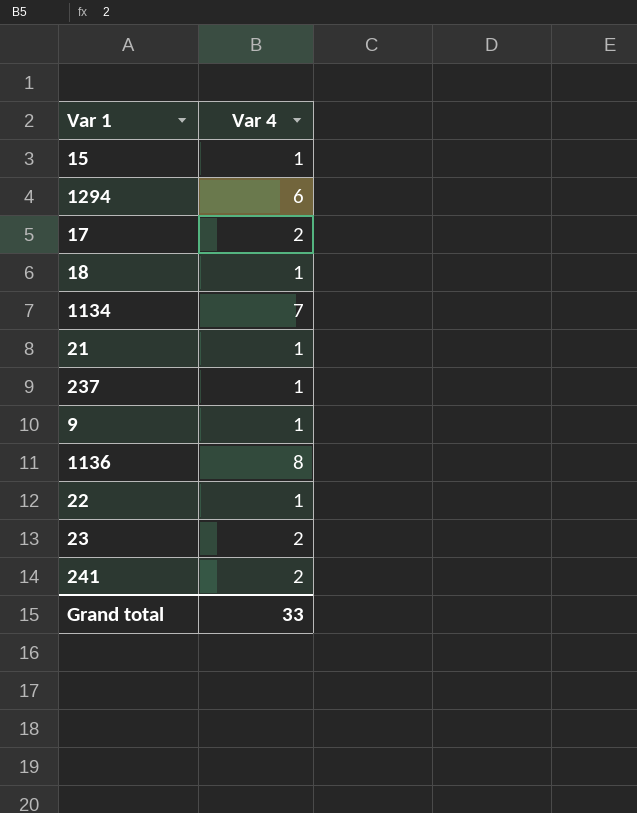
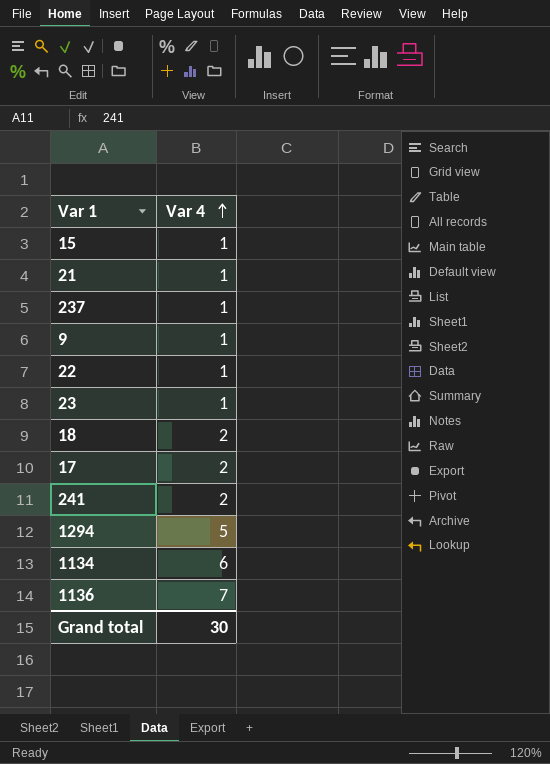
row order: none -> Var 4 ascending
23 | Var 4: 2 -> 1
18 | Var 4: 1 -> 2
1294 | Var 4: 6 -> 5
1134 | Var 4: 7 -> 6
1136 | Var 4: 8 -> 7
Grand total | Var 4: 33 -> 30

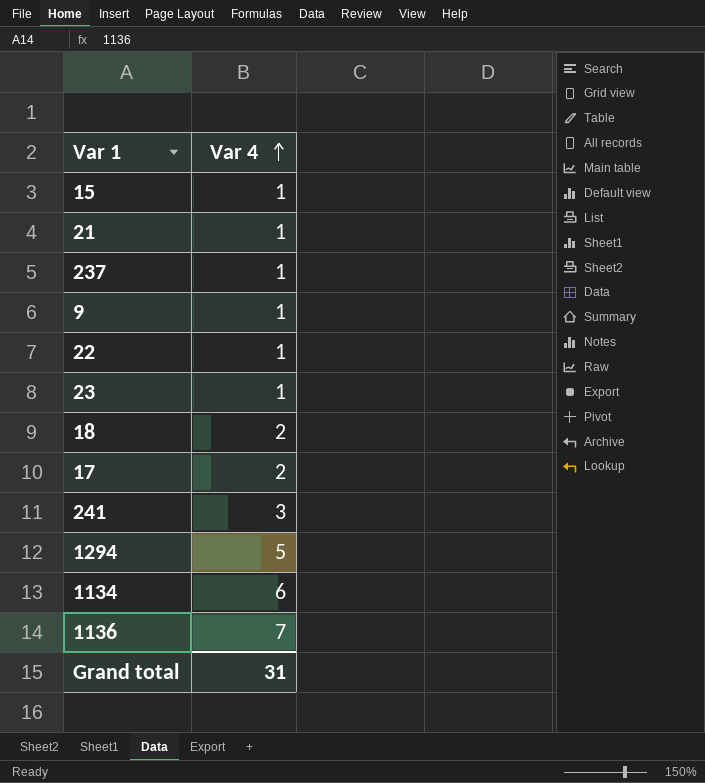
241 | Var 4: 2 -> 3
Grand total | Var 4: 30 -> 31

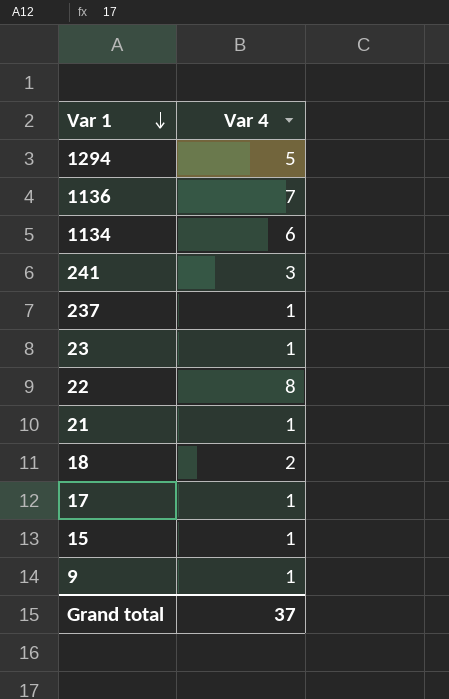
row order: Var 4 ascending -> Var 1 descending
22 | Var 4: 1 -> 8
17 | Var 4: 2 -> 1
Grand total | Var 4: 31 -> 37

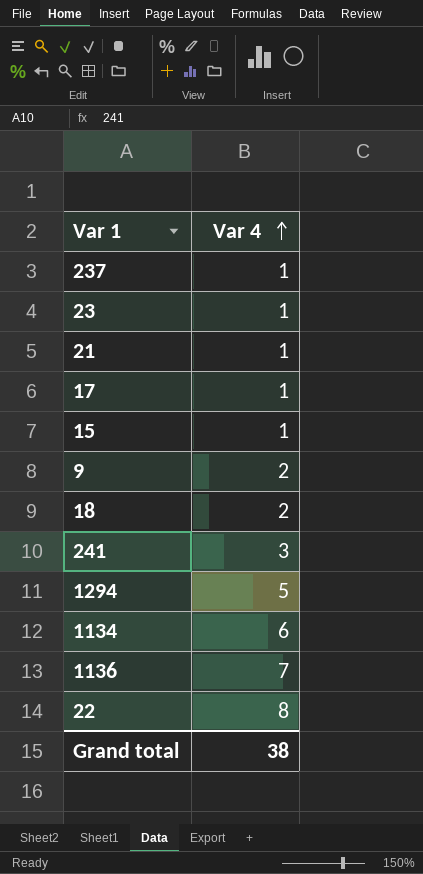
row order: Var 1 descending -> Var 4 ascending
9 | Var 4: 1 -> 2
Grand total | Var 4: 37 -> 38

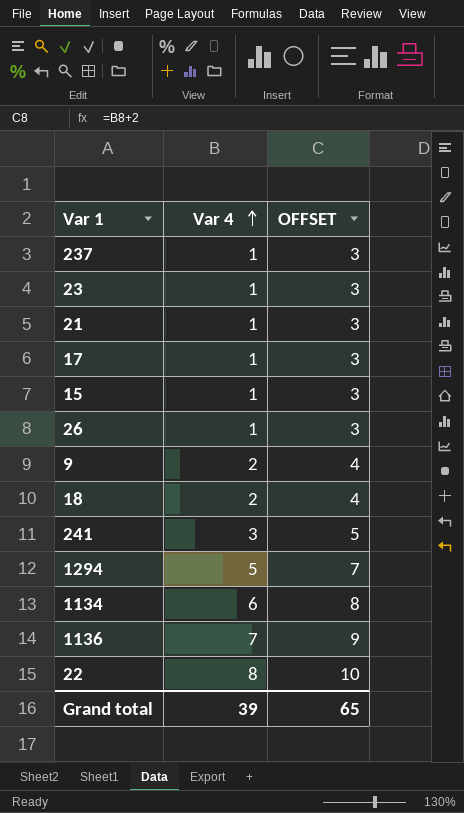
column OFFSET | formula: none -> [Var 4] + 2
row 26: none -> 1 | 3
Grand total | Var 4: 38 -> 39

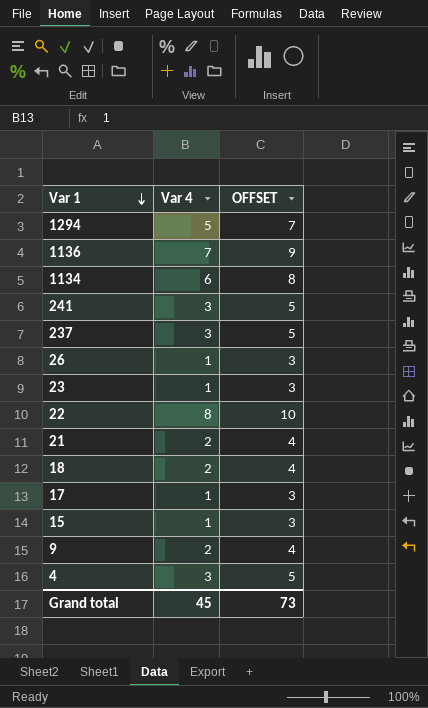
row order: Var 4 ascending -> Var 1 descending
237 | Var 4: 1 -> 3
237 | OFFSET: 3 -> 5
21 | Var 4: 1 -> 2
21 | OFFSET: 3 -> 4
row 4: none -> 3 | 5
Grand total | Var 4: 39 -> 45
Grand total | OFFSET: 65 -> 73

